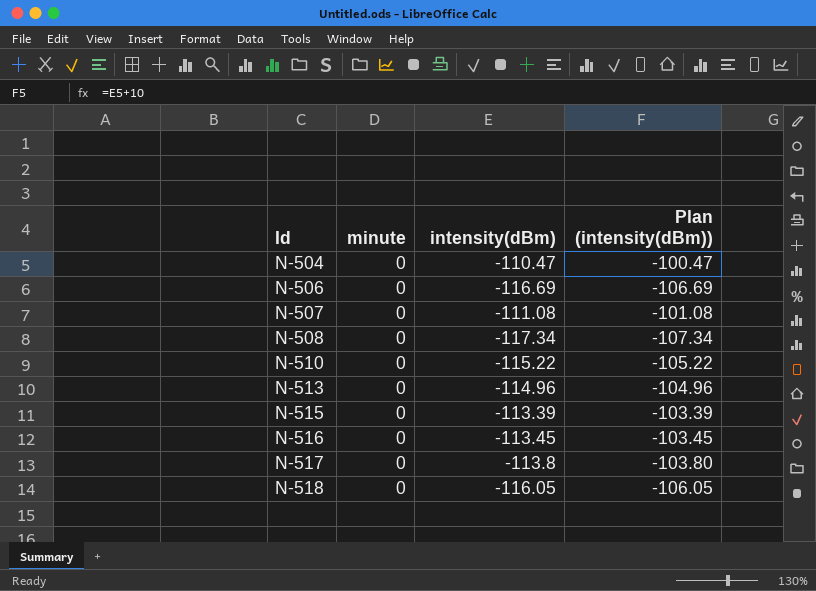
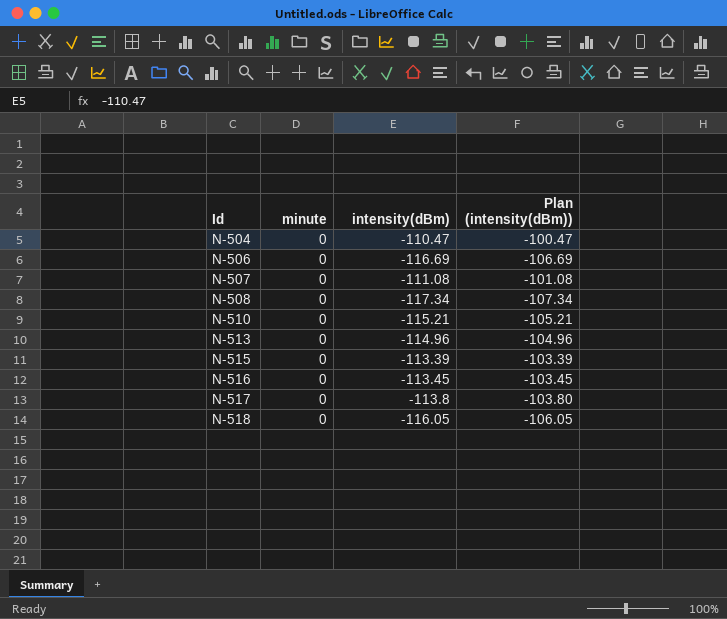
N-510 | intensity(dBm): -115.22 -> -115.21
N-510 | Plan (intensity(dBm)): -105.22 -> -105.21

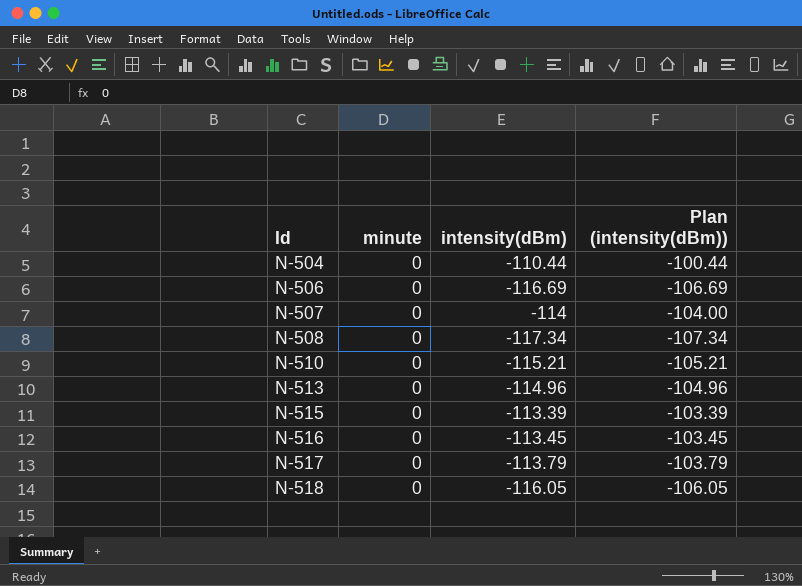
N-504 | intensity(dBm): -110.47 -> -110.44
N-504 | Plan (intensity(dBm)): -100.47 -> -100.44
N-507 | intensity(dBm): -111.08 -> -114
N-507 | Plan (intensity(dBm)): -101.08 -> -104.00
N-517 | intensity(dBm): -113.8 -> -113.79
N-517 | Plan (intensity(dBm)): -103.80 -> -103.79

